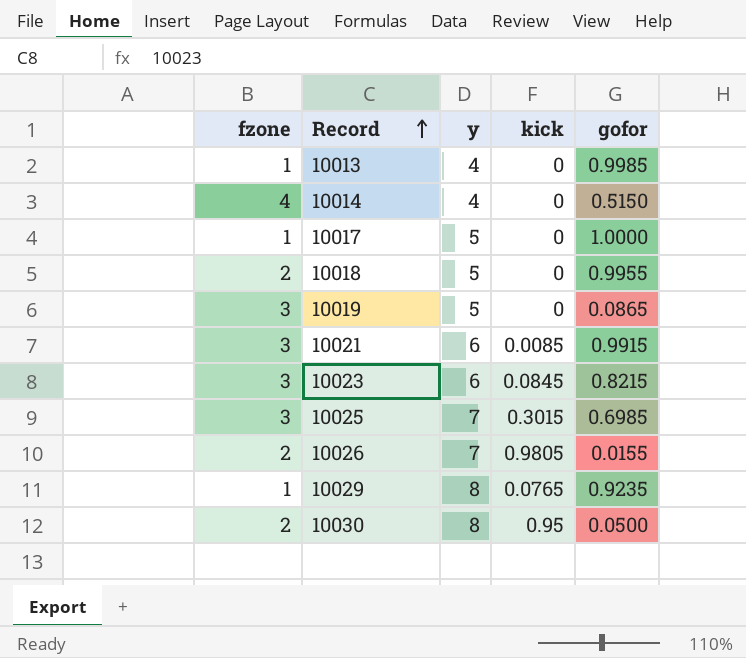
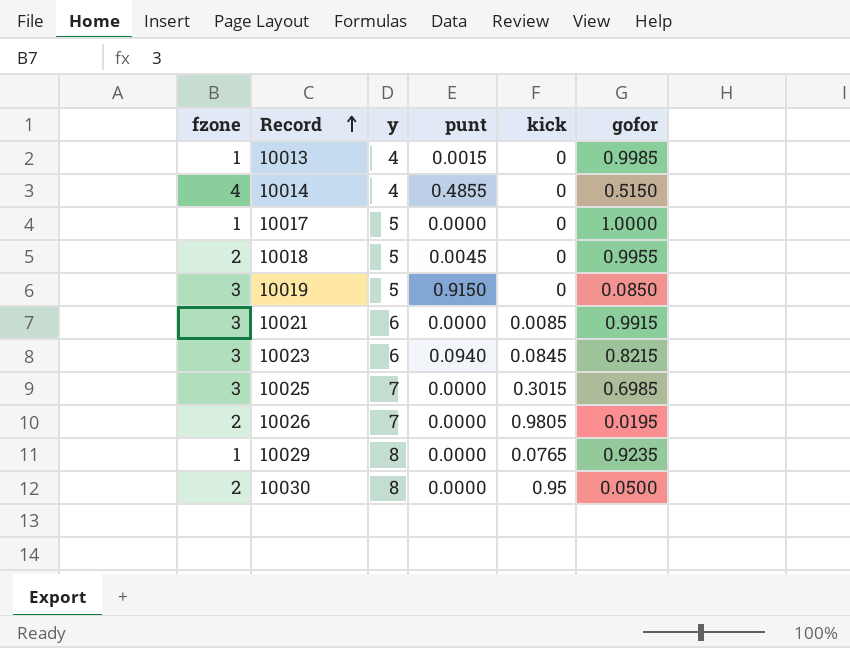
column punt | position: none -> 4
10019 | gofor: 0.0865 -> 0.0850
10026 | gofor: 0.0155 -> 0.0195

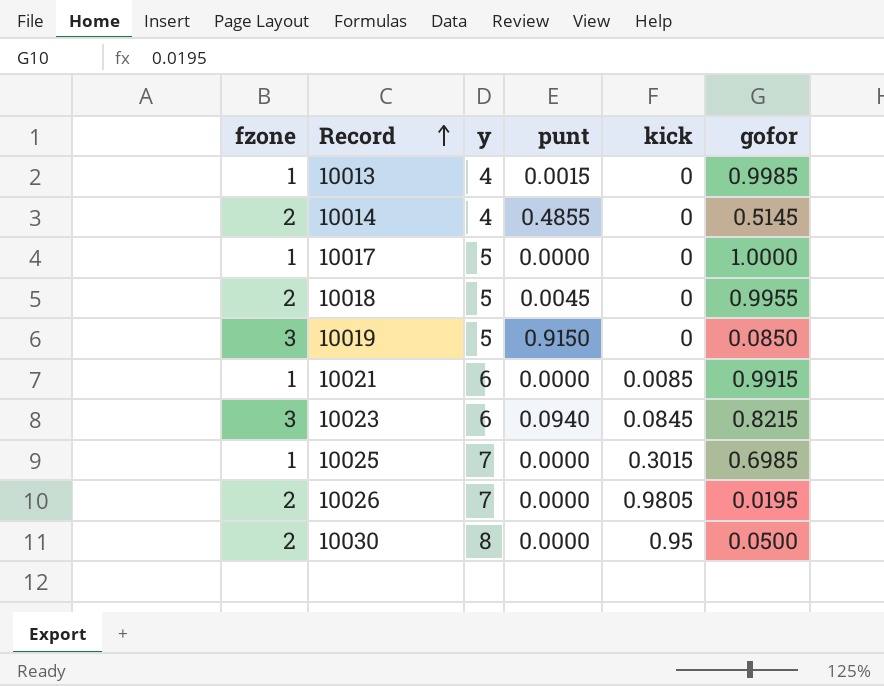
row 10029: 1 | 8 | 0.0000 | 0.0765 | 0.9235 -> none
10014 | fzone: 4 -> 2
10014 | gofor: 0.5150 -> 0.5145
10021 | fzone: 3 -> 1
10025 | fzone: 3 -> 1

